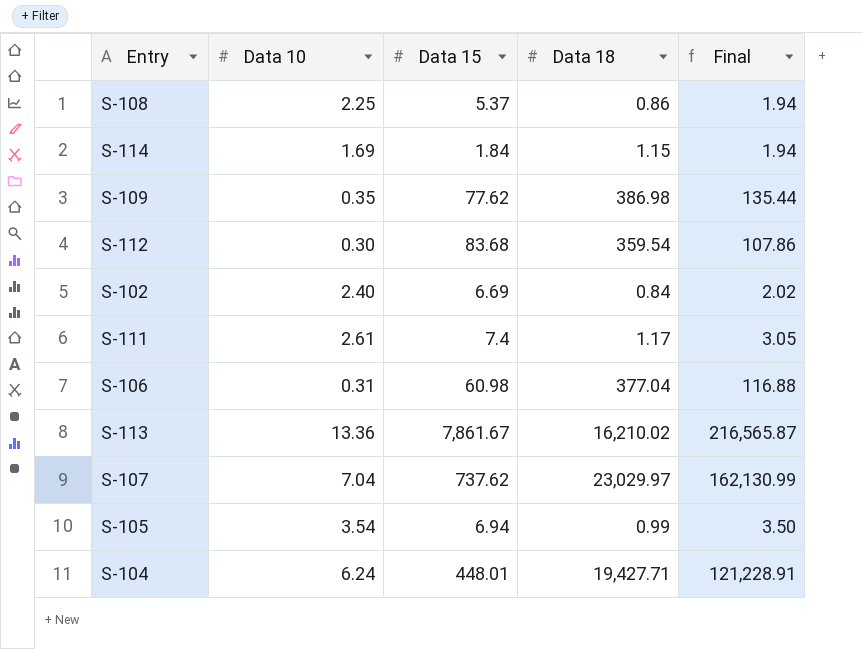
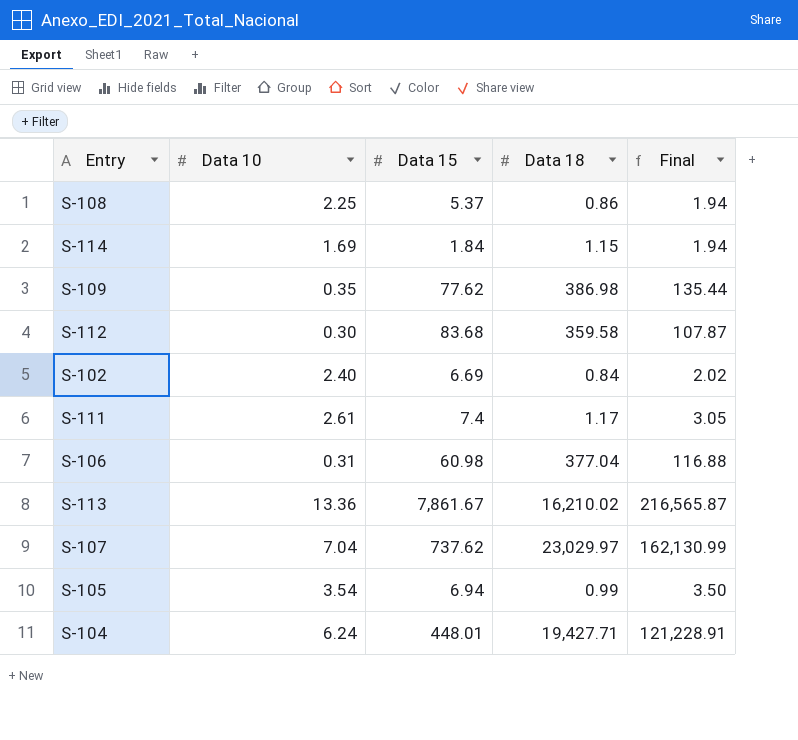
S-112 | Data 18: 359.54 -> 359.58
S-112 | Final: 107.86 -> 107.87

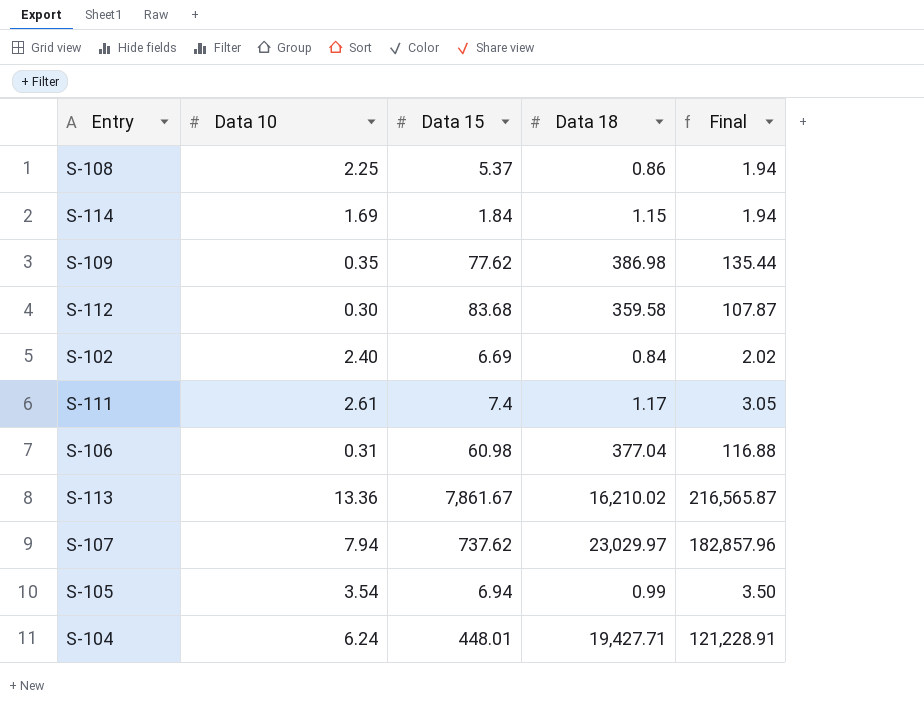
S-107 | Data 10: 7.04 -> 7.94
S-107 | Final: 162,130.99 -> 182,857.96

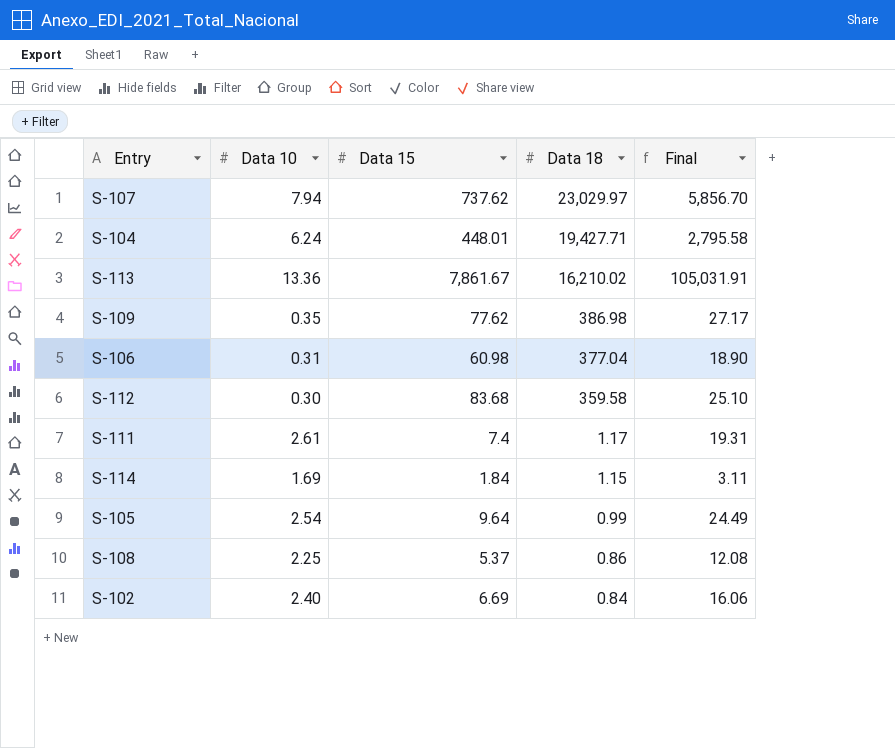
row order: none -> Data 18 descending
column Final | formula: [Data 10] * [Data 18] -> [Data 10] * [Data 15]
S-105 | Data 10: 3.54 -> 2.54
S-105 | Data 15: 6.94 -> 9.64

